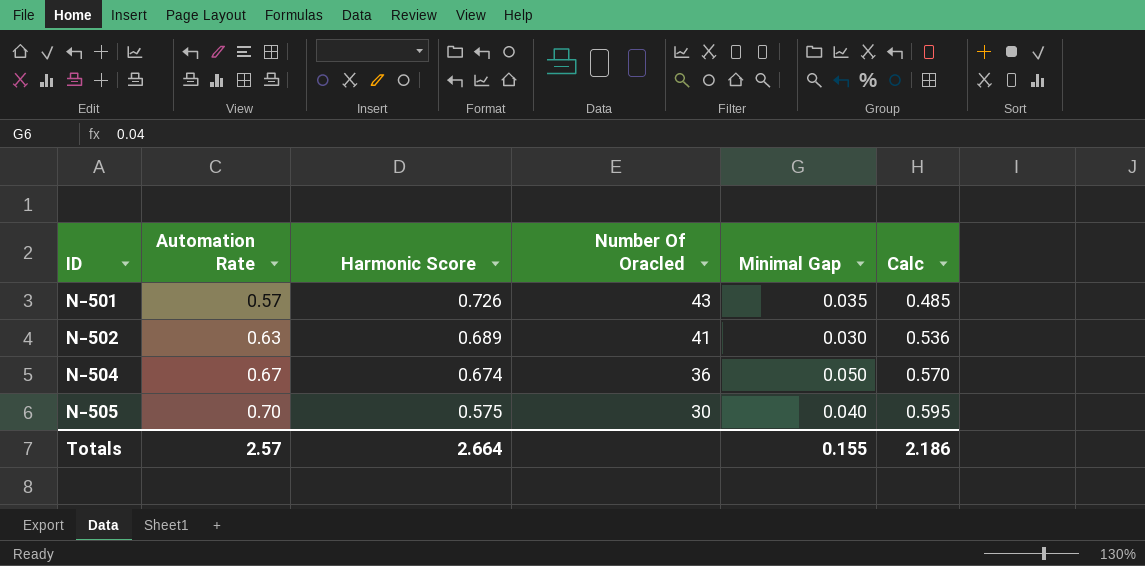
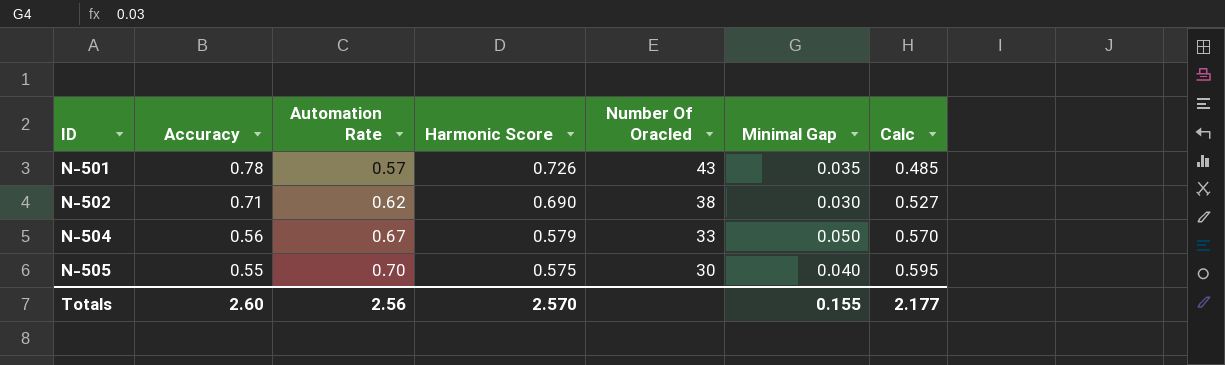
column Accuracy | position: none -> 2
N-502 | Automation Rate: 0.63 -> 0.62
N-502 | Harmonic Score: 0.689 -> 0.690
N-502 | Number Of Oracled: 41 -> 38
N-502 | Calc: 0.536 -> 0.527
N-504 | Harmonic Score: 0.674 -> 0.579
N-504 | Number Of Oracled: 36 -> 33
Totals | Automation Rate: 2.57 -> 2.56
Totals | Harmonic Score: 2.664 -> 2.570
Totals | Calc: 2.186 -> 2.177

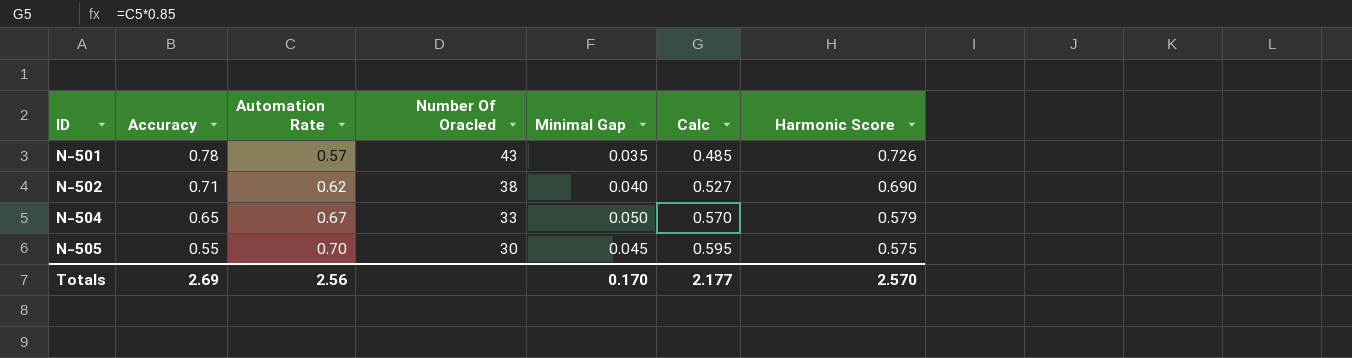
column Harmonic Score | position: 4 -> 7
N-502 | Minimal Gap: 0.030 -> 0.040
N-504 | Accuracy: 0.56 -> 0.65
N-505 | Minimal Gap: 0.040 -> 0.045
Totals | Accuracy: 2.60 -> 2.69
Totals | Minimal Gap: 0.155 -> 0.170

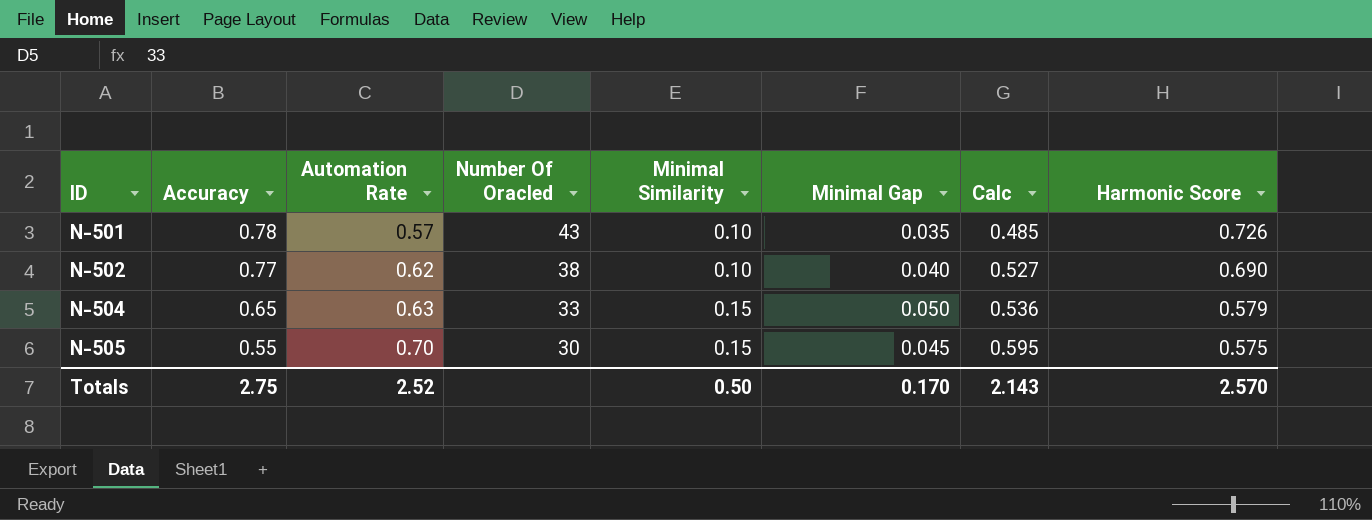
column Minimal Similarity | position: none -> 5
N-502 | Accuracy: 0.71 -> 0.77
N-504 | Automation Rate: 0.67 -> 0.63
N-504 | Calc: 0.570 -> 0.536
Totals | Accuracy: 2.69 -> 2.75
Totals | Automation Rate: 2.56 -> 2.52
Totals | Calc: 2.177 -> 2.143

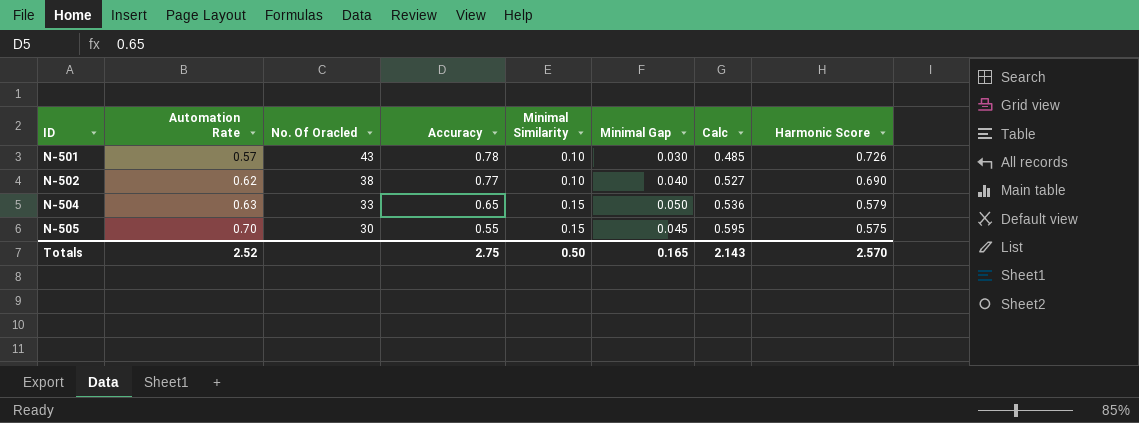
column name: Number Of Oracled -> No. Of Oracled
column Accuracy | position: 2 -> 4
N-501 | Minimal Gap: 0.035 -> 0.030
Totals | Minimal Gap: 0.170 -> 0.165

